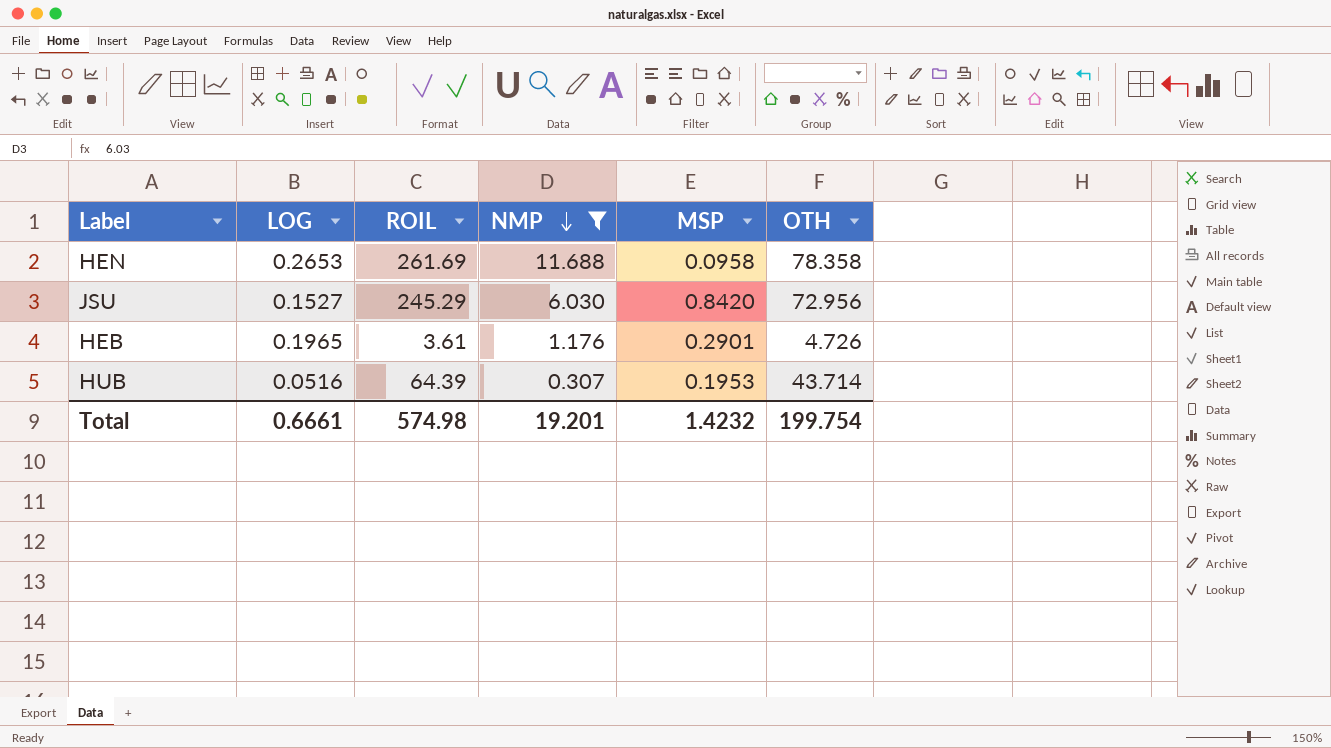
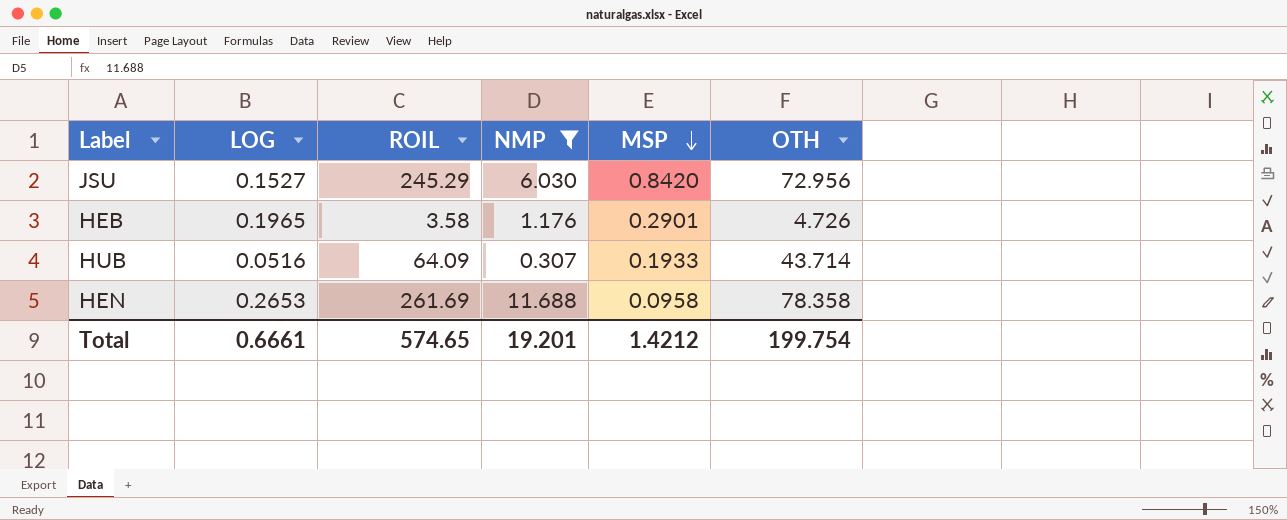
row order: NMP descending -> MSP descending
HEB | ROIL: 3.61 -> 3.58
HUB | ROIL: 64.39 -> 64.09
HUB | MSP: 0.1953 -> 0.1933
Total | ROIL: 574.98 -> 574.65
Total | MSP: 1.4232 -> 1.4212

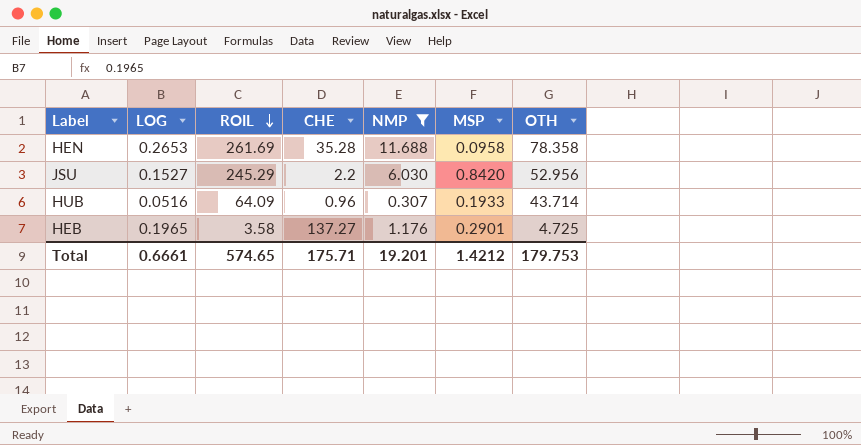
row order: MSP descending -> ROIL descending
column CHE | position: none -> 4
JSU | OTH: 72.956 -> 52.956
HEB | OTH: 4.726 -> 4.725
Total | OTH: 199.754 -> 179.753

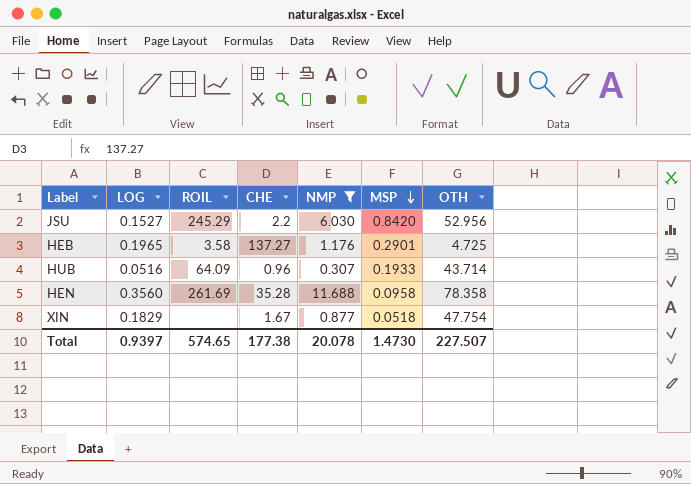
row order: ROIL descending -> MSP descending
HEN | LOG: 0.2653 -> 0.3560
row XIN: none -> 0.1829 | none | 1.67 | 0.877 | 0.0518 | 47.754
Total | LOG: 0.6661 -> 0.9397
Total | CHE: 175.71 -> 177.38
Total | NMP: 19.201 -> 20.078
Total | MSP: 1.4212 -> 1.4730
Total | OTH: 179.753 -> 227.507

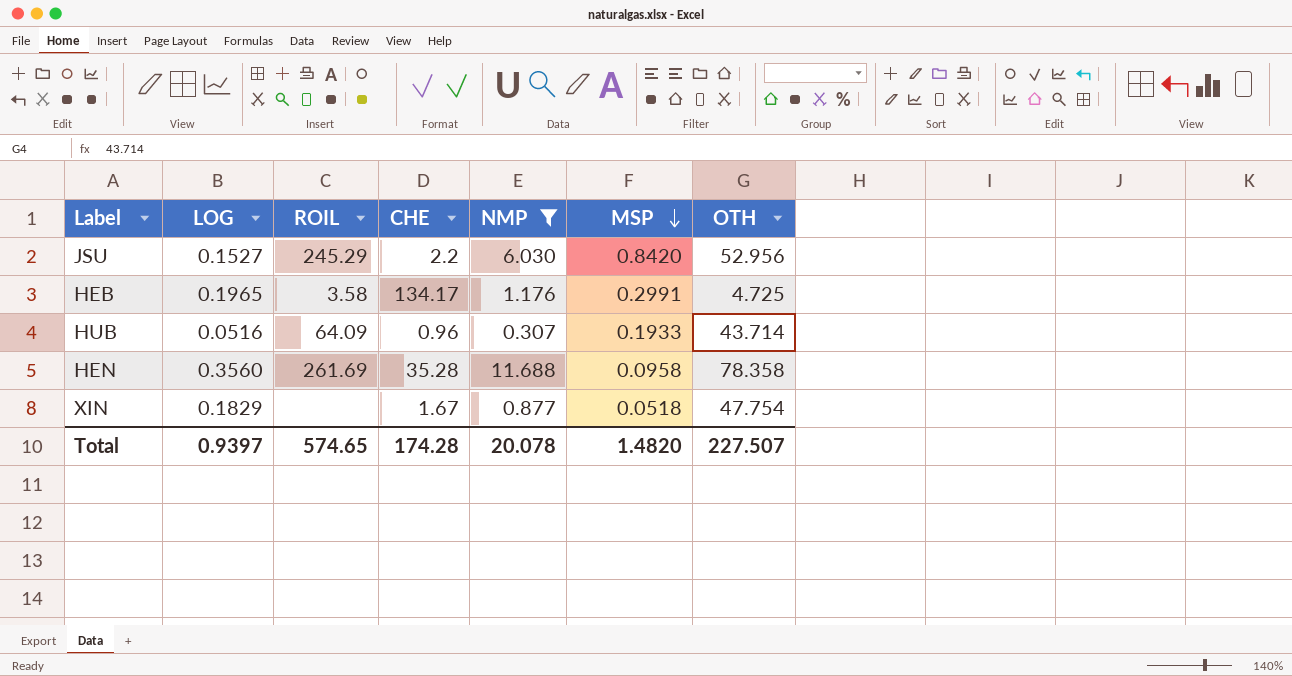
HEB | CHE: 137.27 -> 134.17
HEB | MSP: 0.2901 -> 0.2991
Total | CHE: 177.38 -> 174.28
Total | MSP: 1.4730 -> 1.4820

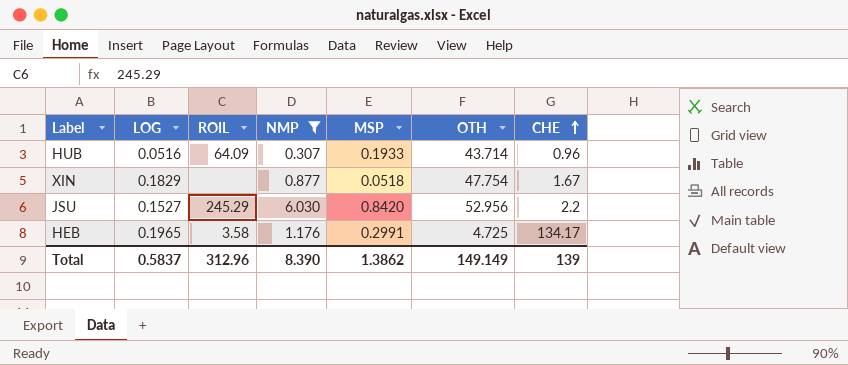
row order: MSP descending -> CHE ascending
column CHE | position: 4 -> 7
row HEN: 0.3560 | 261.69 | 35.28 | 11.688 | 0.0958 | 78.358 -> none
Total | LOG: 0.9397 -> 0.5837
Total | ROIL: 574.65 -> 312.96
Total | NMP: 20.078 -> 8.390
Total | MSP: 1.4820 -> 1.3862
Total | OTH: 227.507 -> 149.149
Total | CHE: 174.28 -> 139

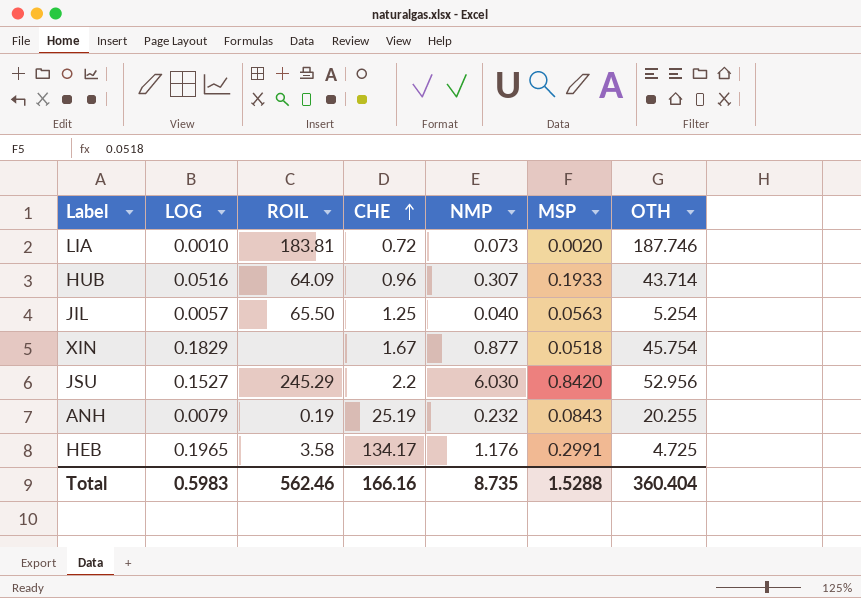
filter: NMP >= 0.307 -> none
column CHE | position: 7 -> 4
XIN | OTH: 47.754 -> 45.754
Total | LOG: 0.5837 -> 0.5983
Total | ROIL: 312.96 -> 562.46
Total | CHE: 139 -> 166.16
Total | NMP: 8.390 -> 8.735
Total | MSP: 1.3862 -> 1.5288
Total | OTH: 149.149 -> 360.404

